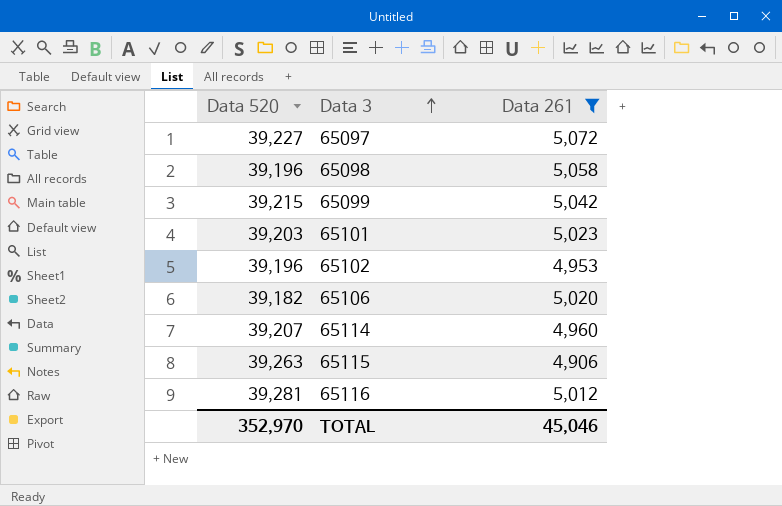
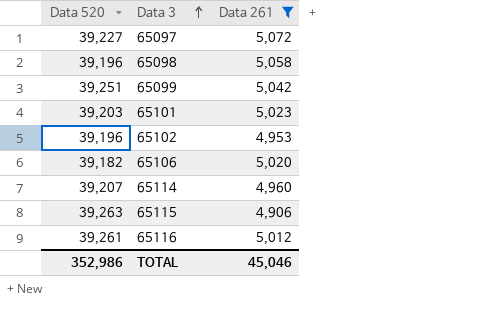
65099 | Data 520: 39,215 -> 39,251
65116 | Data 520: 39,281 -> 39,261
TOTAL | Data 520: 352,970 -> 352,986

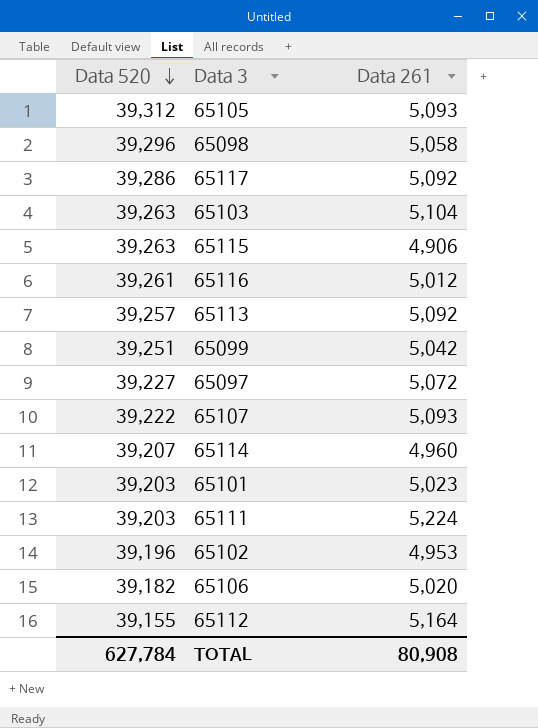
filter: Data 261 <= 5,072 -> none
row order: Data 3 ascending -> Data 520 descending
65098 | Data 520: 39,196 -> 39,296
TOTAL | Data 520: 352,986 -> 627,784
TOTAL | Data 261: 45,046 -> 80,908

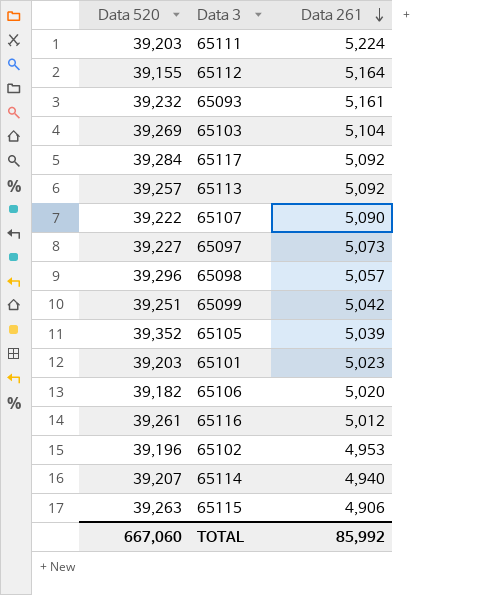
row order: Data 520 descending -> Data 261 descending
row 65093: none -> 39,232 | 5,161
65103 | Data 520: 39,263 -> 39,269
65117 | Data 520: 39,286 -> 39,284
65107 | Data 261: 5,093 -> 5,090
65097 | Data 261: 5,072 -> 5,073
65098 | Data 261: 5,058 -> 5,057
65105 | Data 520: 39,312 -> 39,352
65105 | Data 261: 5,093 -> 5,039
65114 | Data 261: 4,960 -> 4,940
TOTAL | Data 520: 627,784 -> 667,060
TOTAL | Data 261: 80,908 -> 85,992

